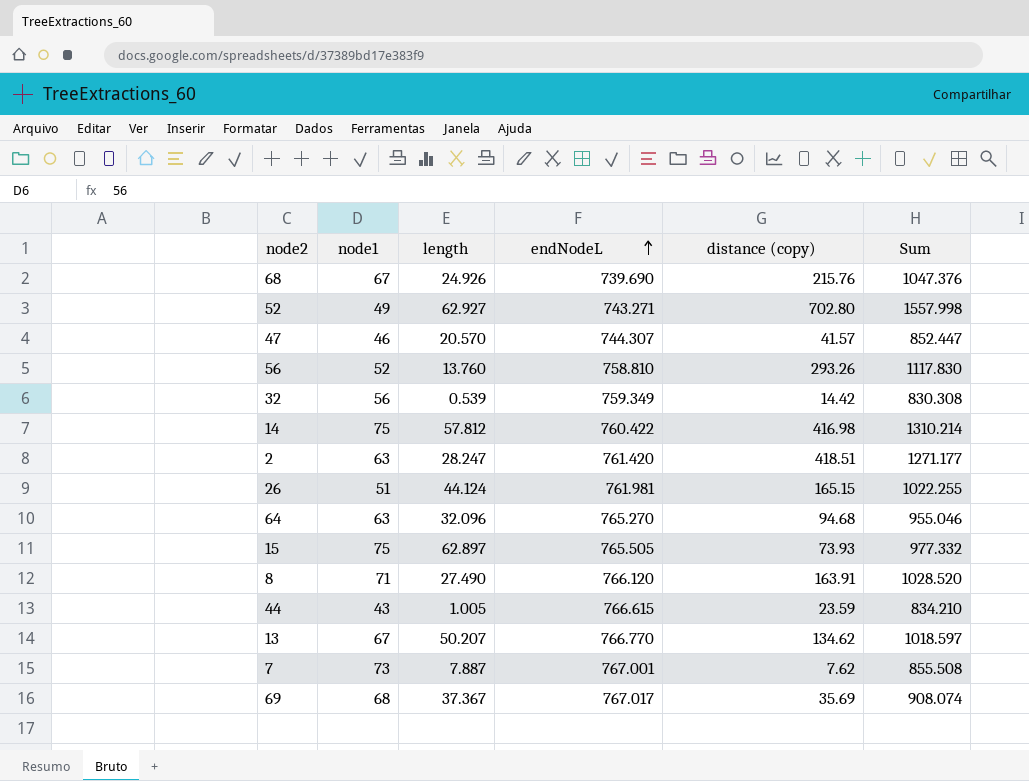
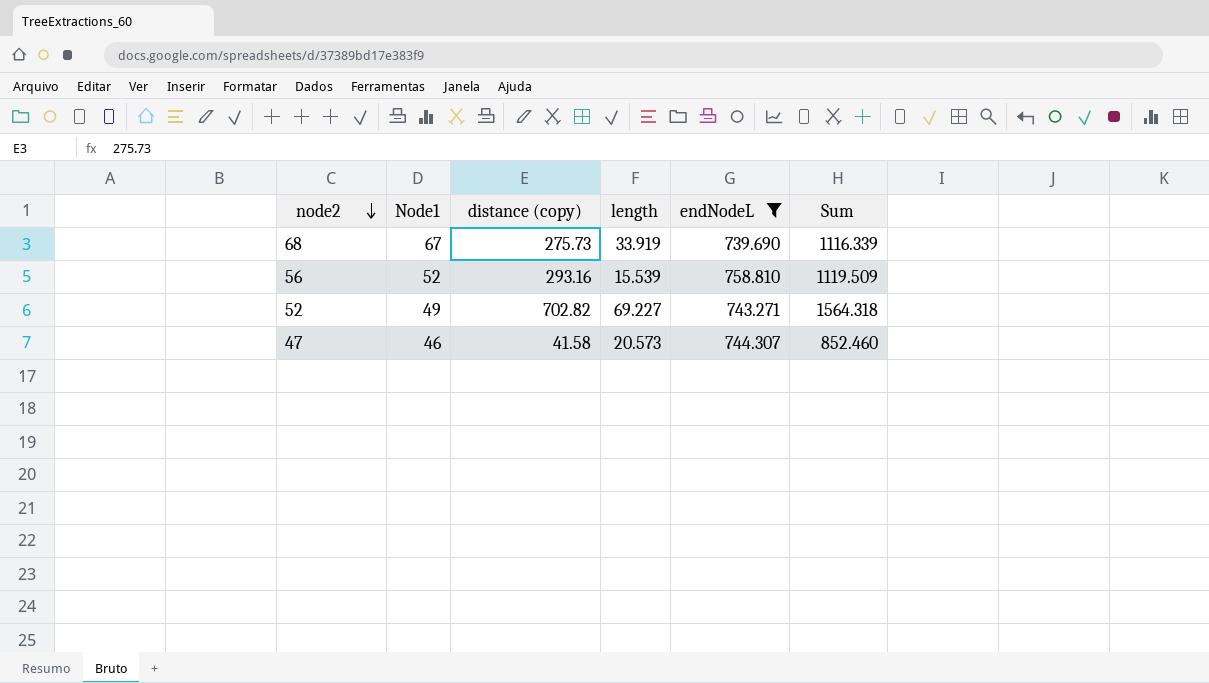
filter: none -> endNodeL <= 758.810
row order: endNodeL ascending -> node2 descending
column name: node1 -> Node1
column distance (copy) | position: 5 -> 3
68 | distance (copy): 215.76 -> 275.73
68 | length: 24.926 -> 33.919
68 | Sum: 1047.376 -> 1116.339
56 | distance (copy): 293.26 -> 293.16
56 | length: 13.760 -> 15.539
56 | Sum: 1117.830 -> 1119.509
52 | distance (copy): 702.80 -> 702.82
52 | length: 62.927 -> 69.227
52 | Sum: 1557.998 -> 1564.318
47 | distance (copy): 41.57 -> 41.58
47 | length: 20.570 -> 20.573
47 | Sum: 852.447 -> 852.460

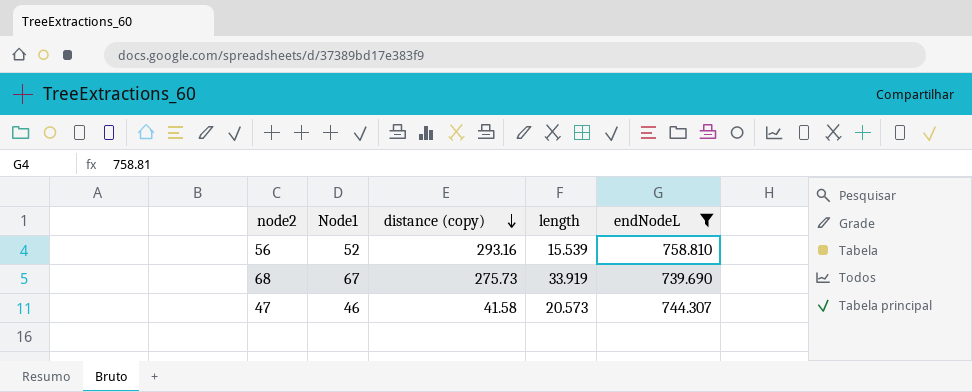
row order: node2 descending -> distance (copy) descending
column Sum | formula: [Node1] + [distance (copy)] + [length] + [endNodeL] -> none
row 52: 49 | 702.82 | 69.227 | 743.271 | 1564.318 -> none

